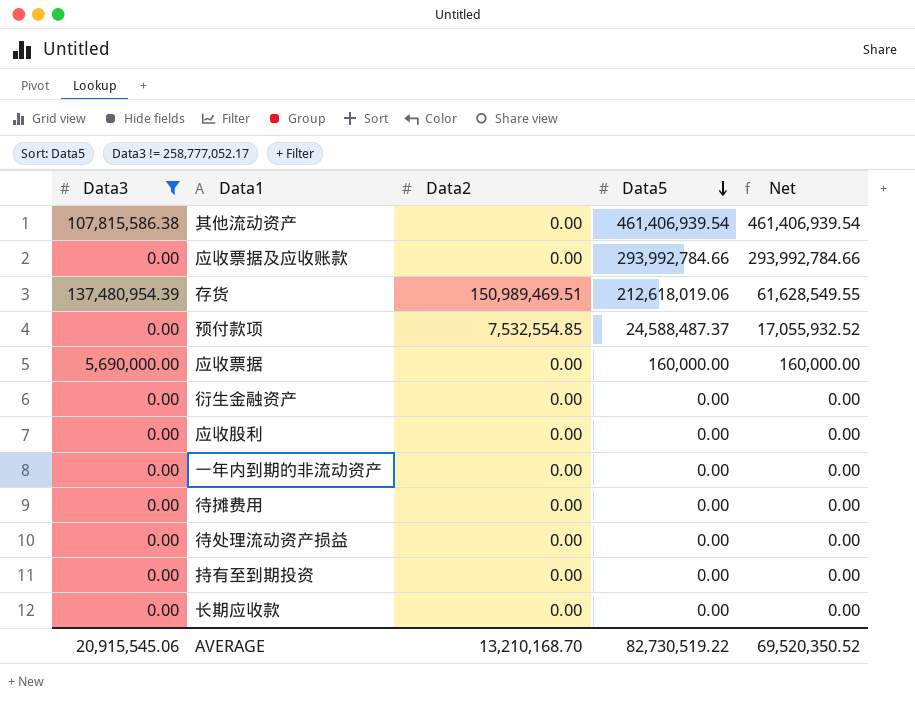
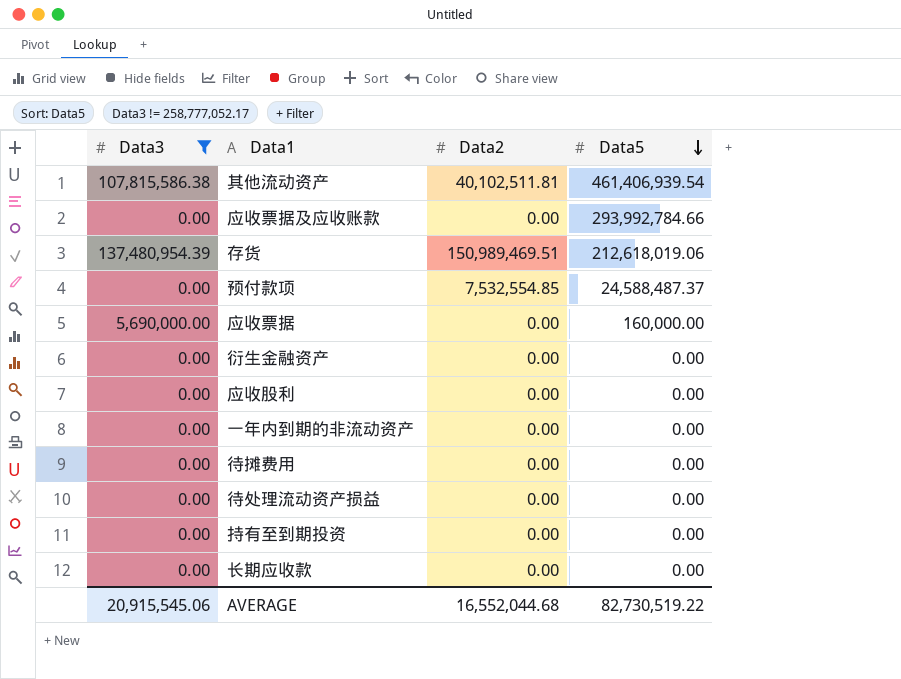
column Net | formula: [Data5] - [Data2] -> none
其他流动资产 | Data2: 0.00 -> 40,102,511.81
AVERAGE | Data2: 13,210,168.70 -> 16,552,044.68

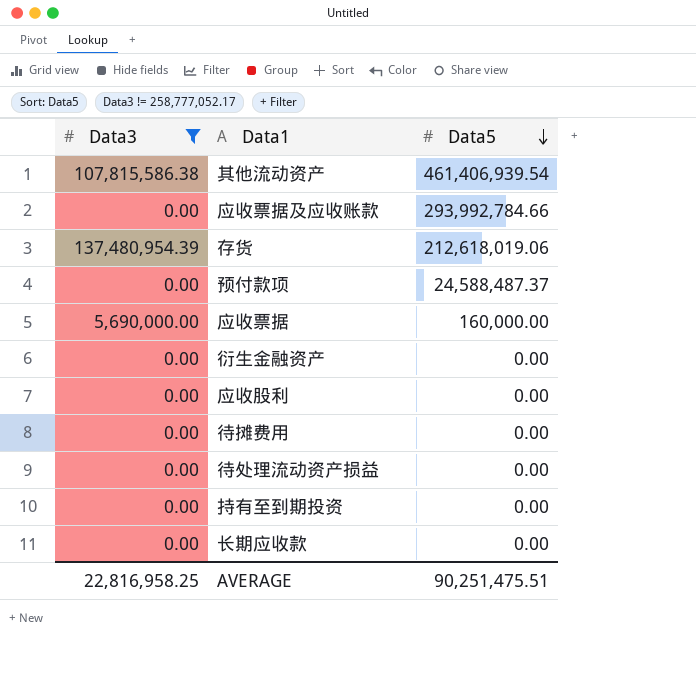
column Data2 | position: 3 -> none
row 一年内到期的非流动资产: 0.00 | 0.00 | 0.00 -> none
AVERAGE | Data3: 20,915,545.06 -> 22,816,958.25
AVERAGE | Data5: 82,730,519.22 -> 90,251,475.51

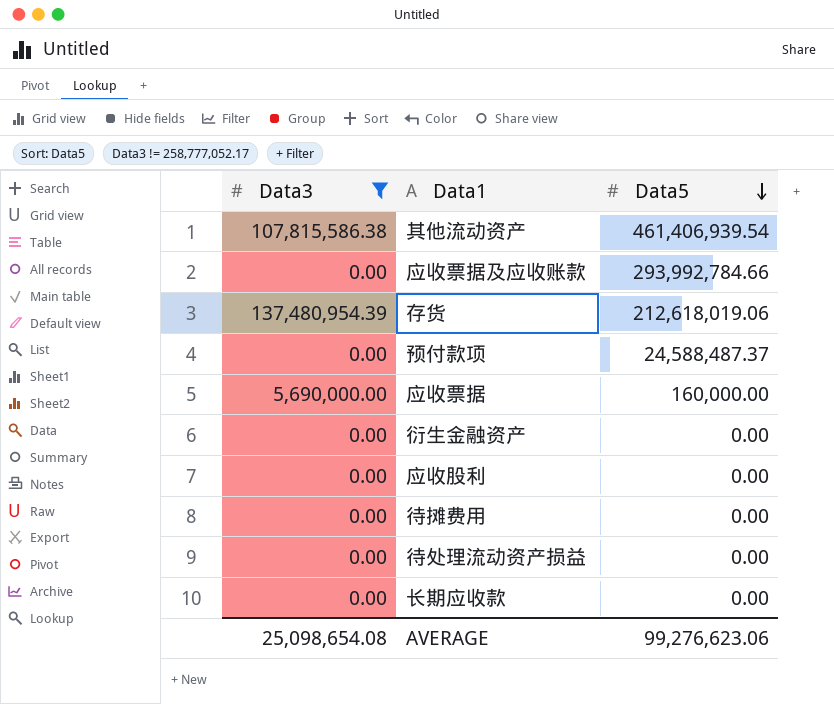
row 持有至到期投资: 0.00 | 0.00 -> none
AVERAGE | Data3: 22,816,958.25 -> 25,098,654.08
AVERAGE | Data5: 90,251,475.51 -> 99,276,623.06

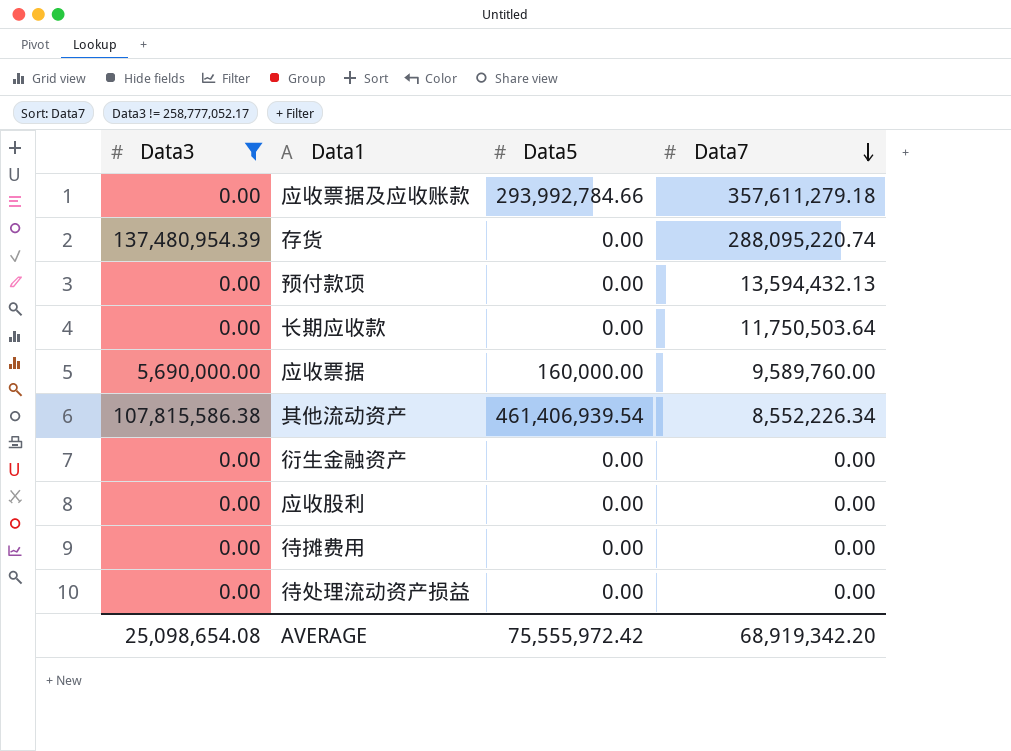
row order: Data5 descending -> Data7 descending
column Data7 | position: none -> 4
存货 | Data5: 212,618,019.06 -> 0.00
预付款项 | Data5: 24,588,487.37 -> 0.00
AVERAGE | Data5: 99,276,623.06 -> 75,555,972.42

